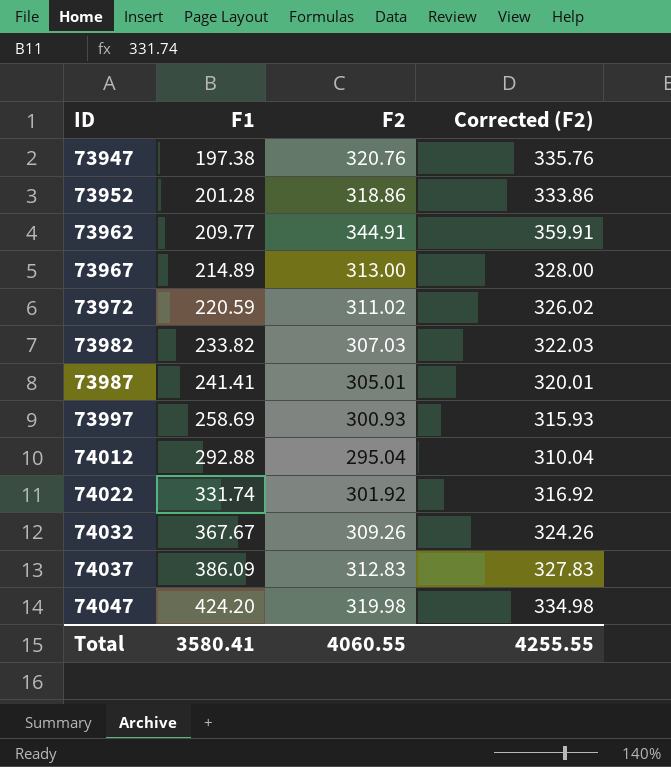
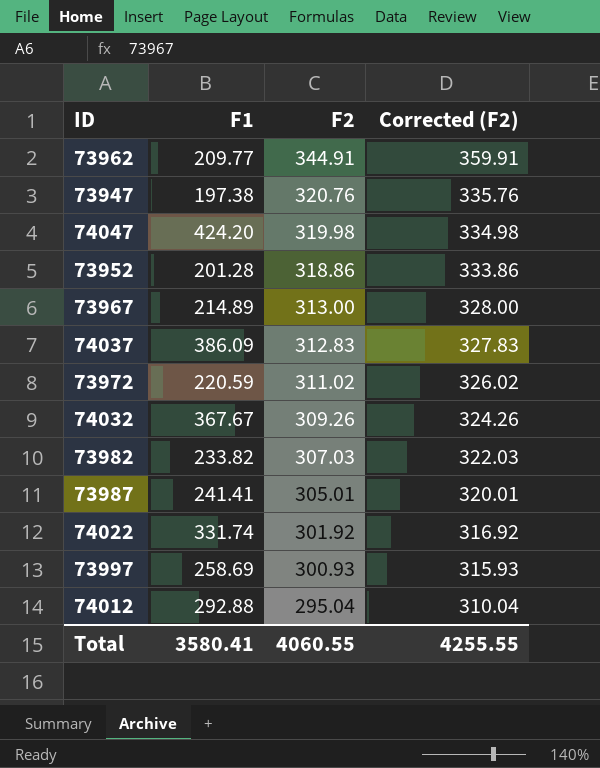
row order: ID ascending -> F2 descending

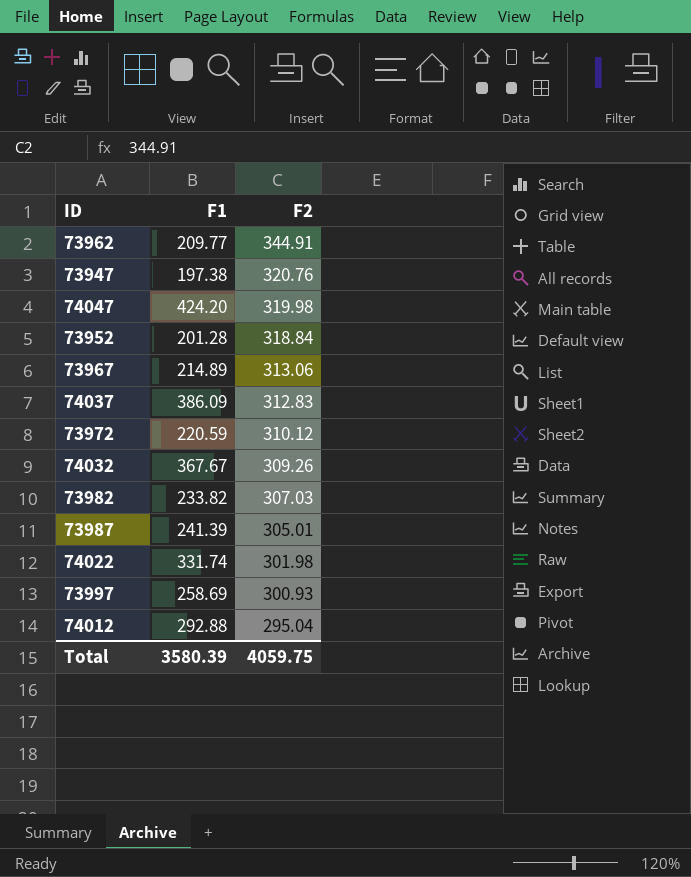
column Corrected (F2) | formula: [F2] + 15 -> none
73952 | F2: 318.86 -> 318.84
73967 | F2: 313.00 -> 313.06
73972 | F2: 311.02 -> 310.12
73987 | F1: 241.41 -> 241.39
74022 | F2: 301.92 -> 301.98
Total | F1: 3580.41 -> 3580.39
Total | F2: 4060.55 -> 4059.75

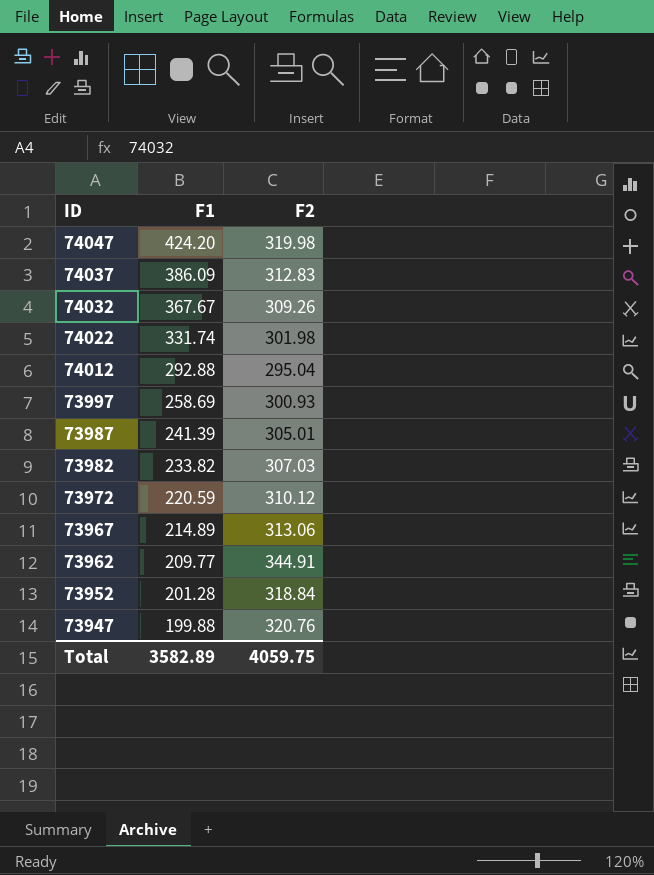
row order: F2 descending -> ID descending
73947 | F1: 197.38 -> 199.88
Total | F1: 3580.39 -> 3582.89

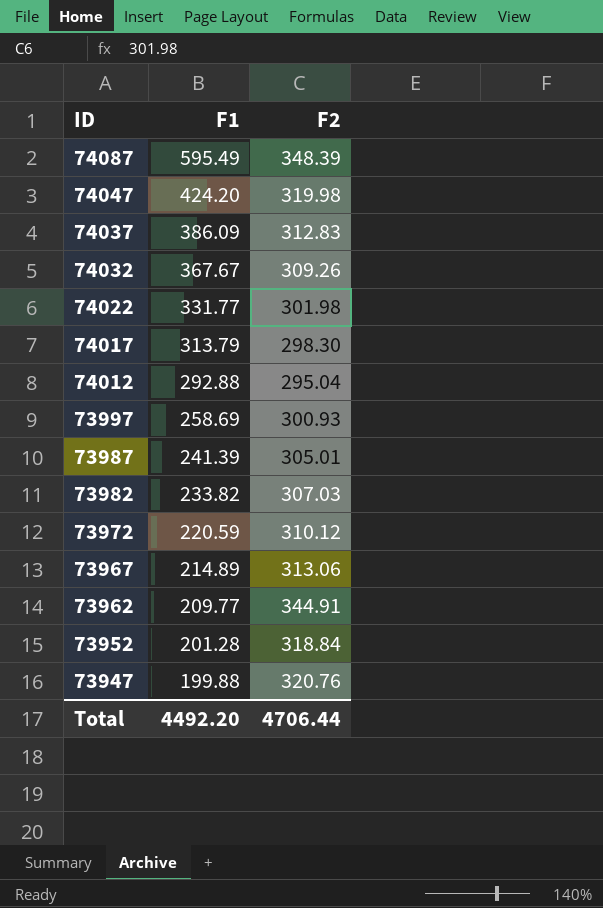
row 74087: none -> 595.49 | 348.39
74022 | F1: 331.74 -> 331.77
row 74017: none -> 313.79 | 298.30
Total | F1: 3582.89 -> 4492.20
Total | F2: 4059.75 -> 4706.44

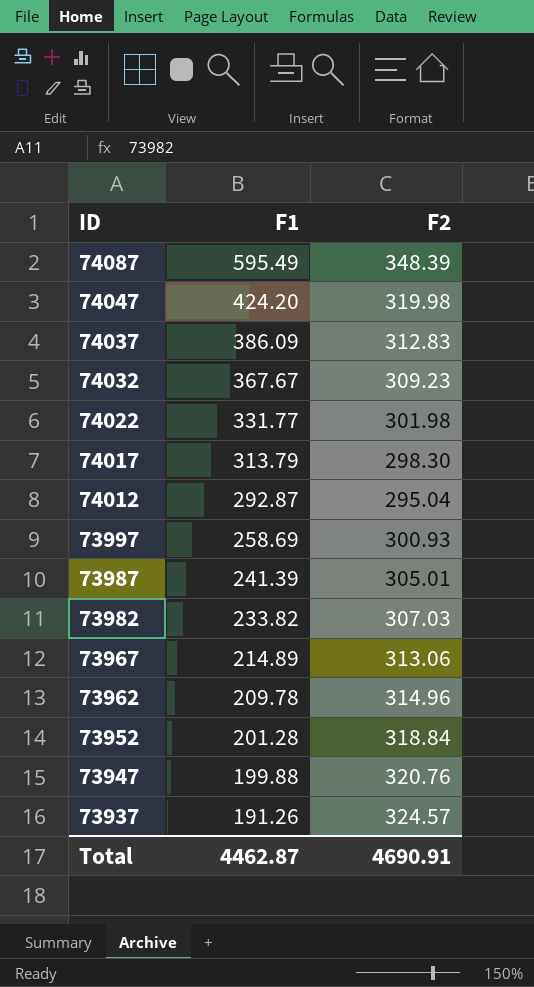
row 73972: 220.59 | 310.12 -> none
74032 | F2: 309.26 -> 309.23
74012 | F1: 292.88 -> 292.87
73962 | F1: 209.77 -> 209.78
73962 | F2: 344.91 -> 314.96
row 73937: none -> 191.26 | 324.57
Total | F1: 4492.20 -> 4462.87
Total | F2: 4706.44 -> 4690.91

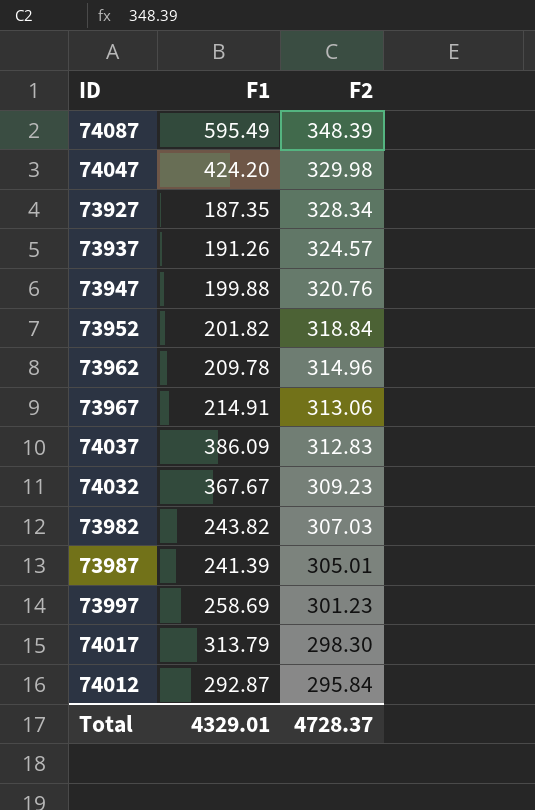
row order: ID descending -> F2 descending
row 74022: 331.77 | 301.98 -> none
74047 | F2: 319.98 -> 329.98
row 73927: none -> 187.35 | 328.34
73952 | F1: 201.28 -> 201.82
73967 | F1: 214.89 -> 214.91
73982 | F1: 233.82 -> 243.82
73997 | F2: 300.93 -> 301.23
74012 | F2: 295.04 -> 295.84
Total | F1: 4462.87 -> 4329.01
Total | F2: 4690.91 -> 4728.37

